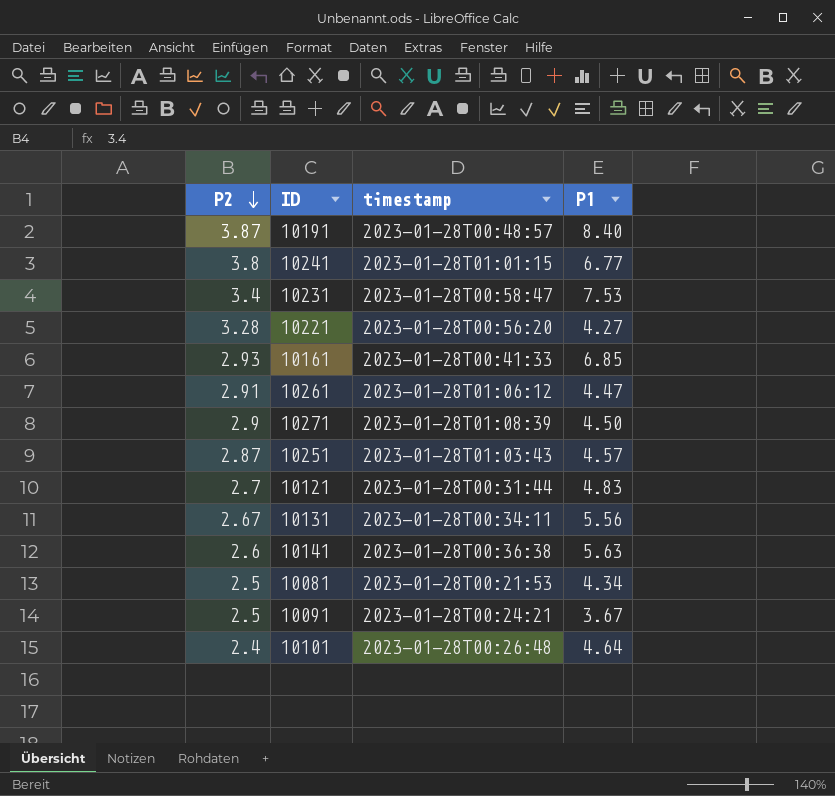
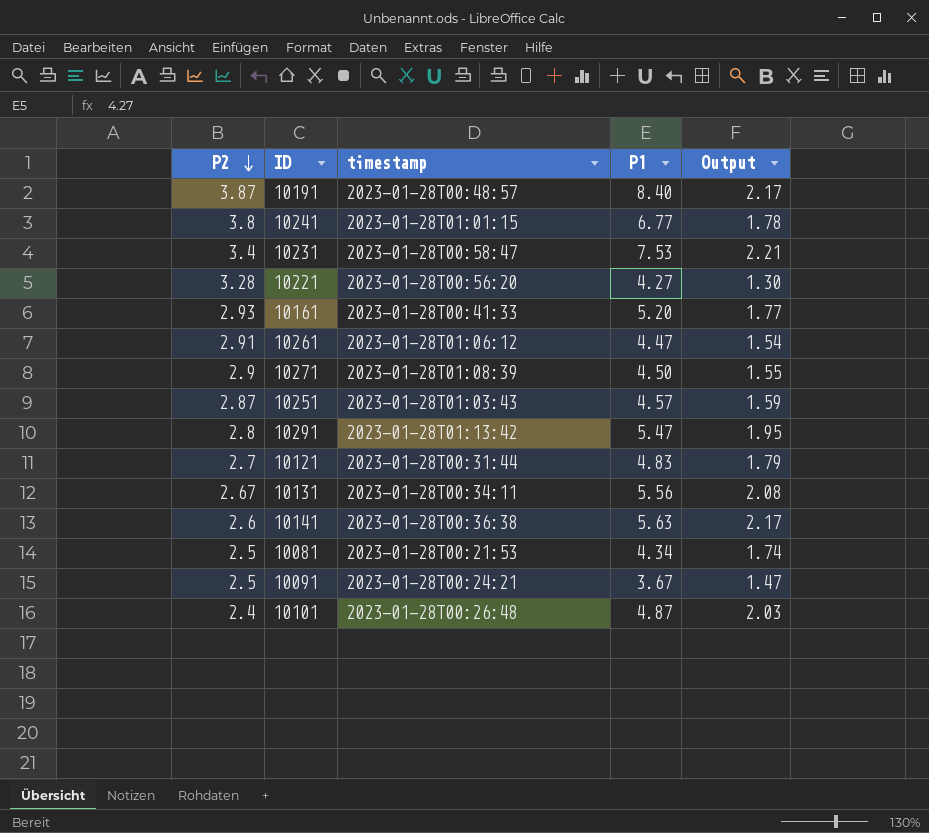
column Output | formula: none -> [P1] / [P2]
10161 | P1: 6.85 -> 5.20
row 10291: none -> 2.8 | 2023-01-28T01:13:42 | 5.47 | 1.95
10101 | P1: 4.64 -> 4.87

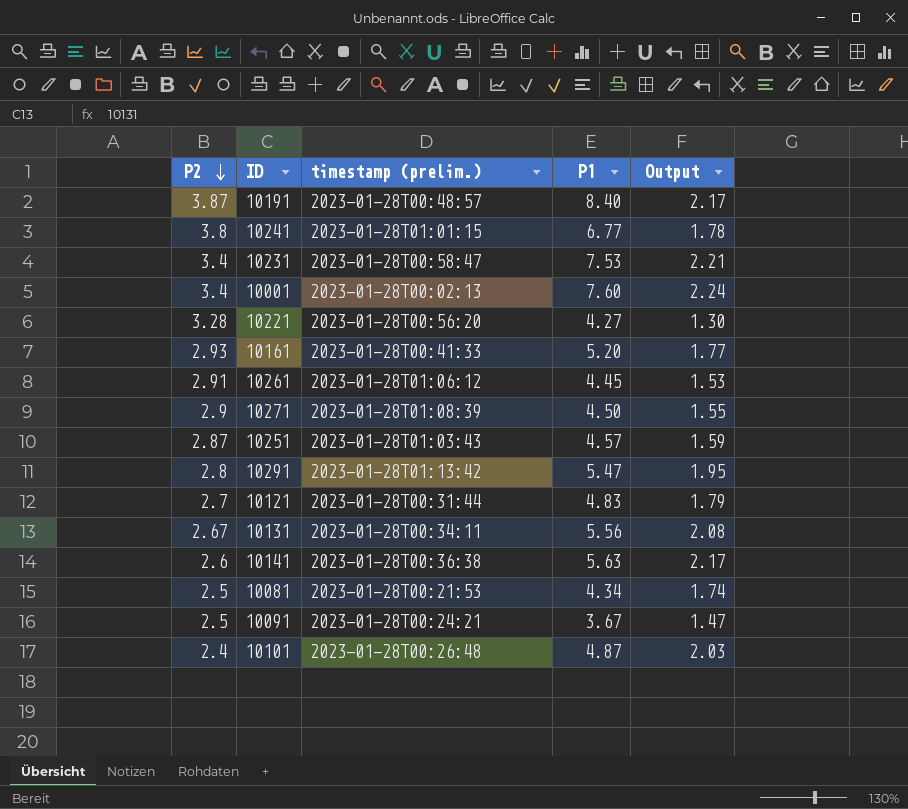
column name: timestamp -> timestamp (prelim.)
row 10001: none -> 3.4 | 2023-01-28T00:02:13 | 7.60 | 2.24
10261 | P1: 4.47 -> 4.45
10261 | Output: 1.54 -> 1.53

